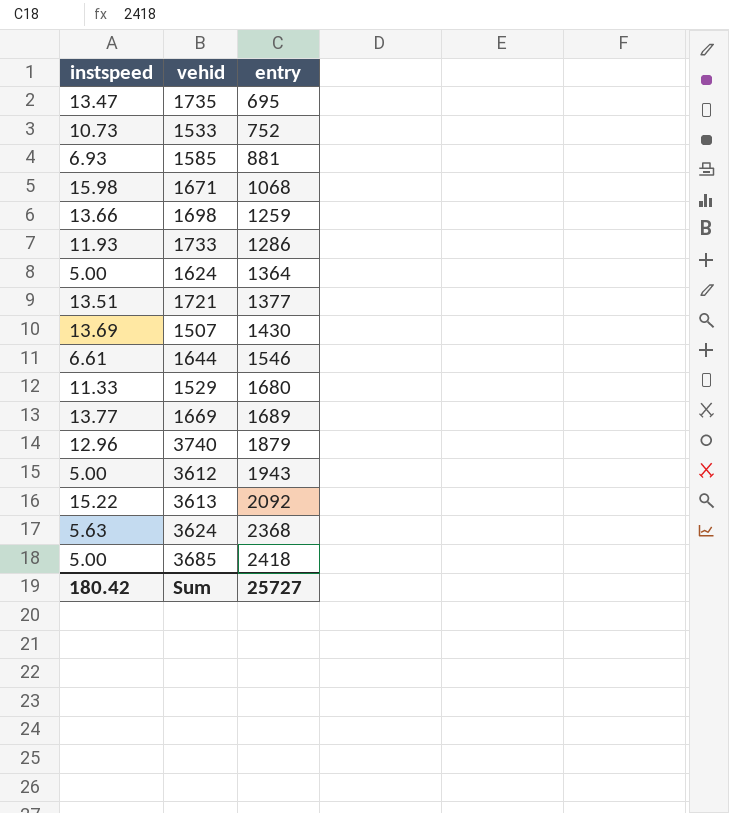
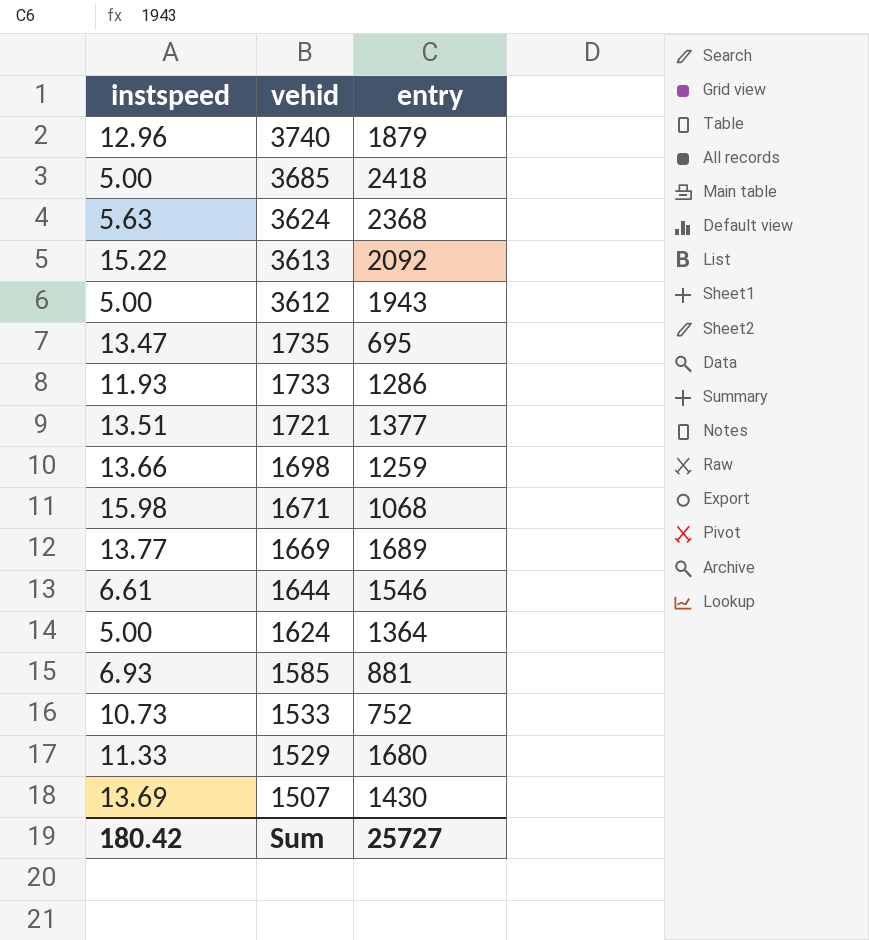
row order: entry ascending -> vehid descending

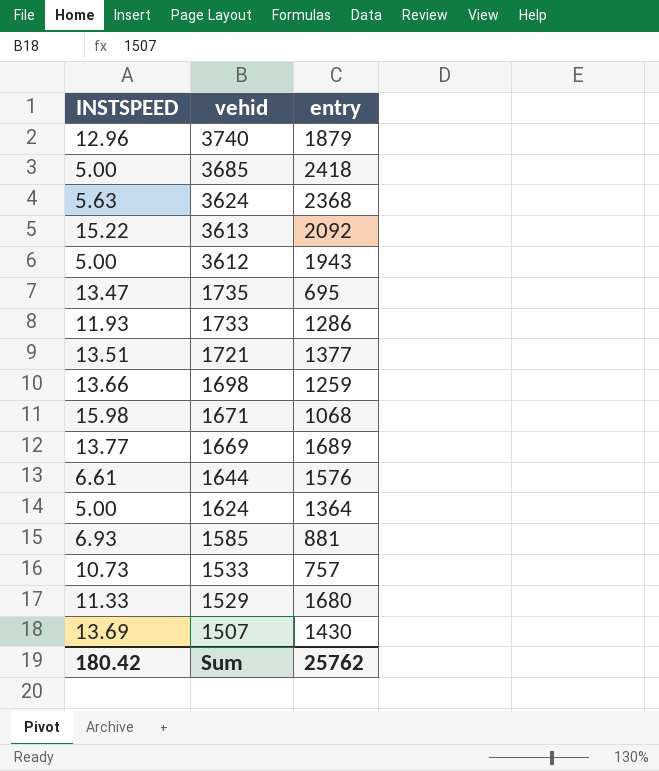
column name: instspeed -> INSTSPEED
1644 | entry: 1546 -> 1576
1533 | entry: 752 -> 757
Sum | entry: 25727 -> 25762

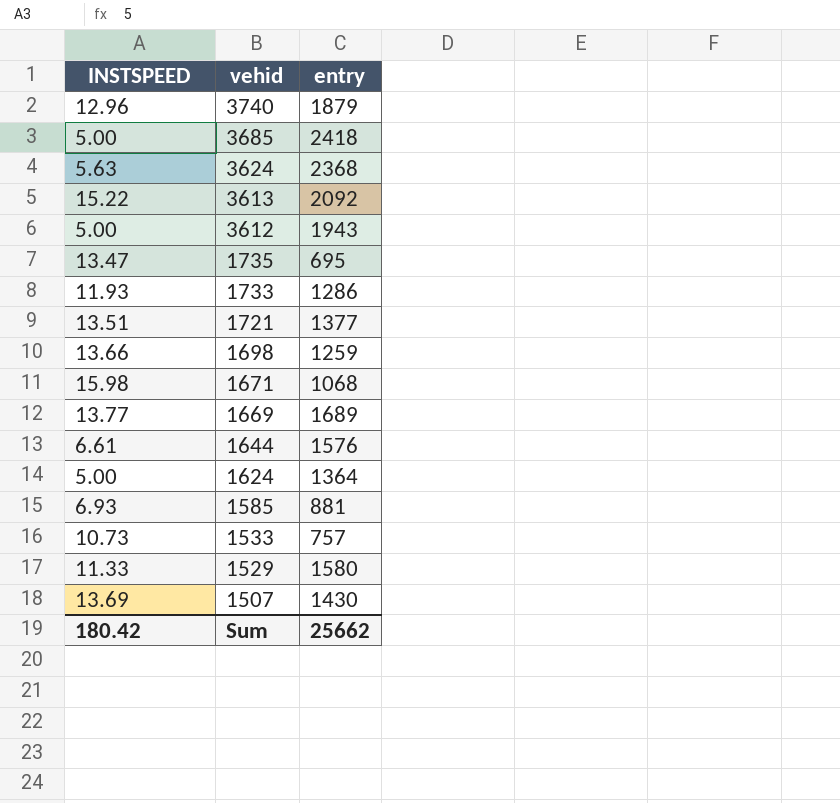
1529 | entry: 1680 -> 1580
Sum | entry: 25762 -> 25662

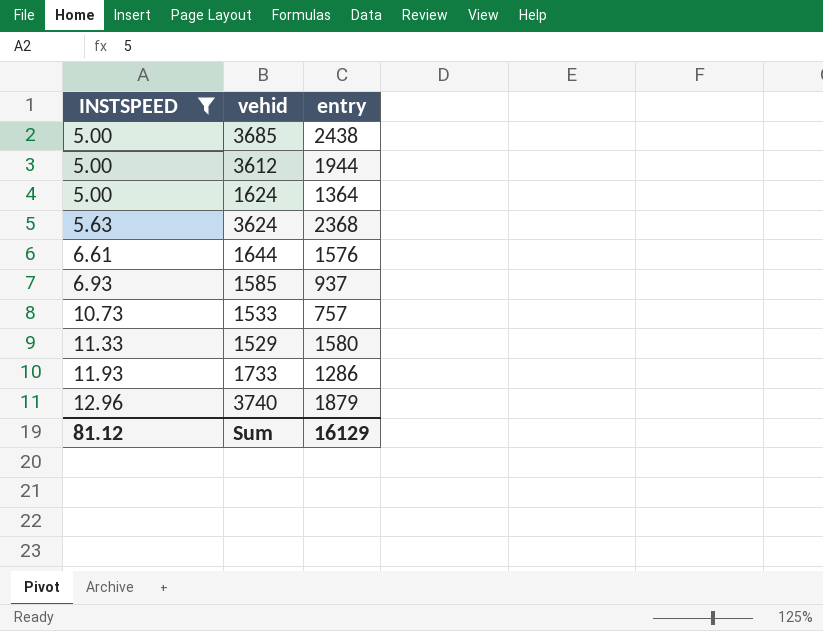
filter: none -> INSTSPEED <= 12.96
row order: vehid descending -> INSTSPEED ascending
3685 | entry: 2418 -> 2438
3612 | entry: 1943 -> 1944
1585 | entry: 881 -> 937
Sum | INSTSPEED: 180.42 -> 81.12
Sum | entry: 25662 -> 16129

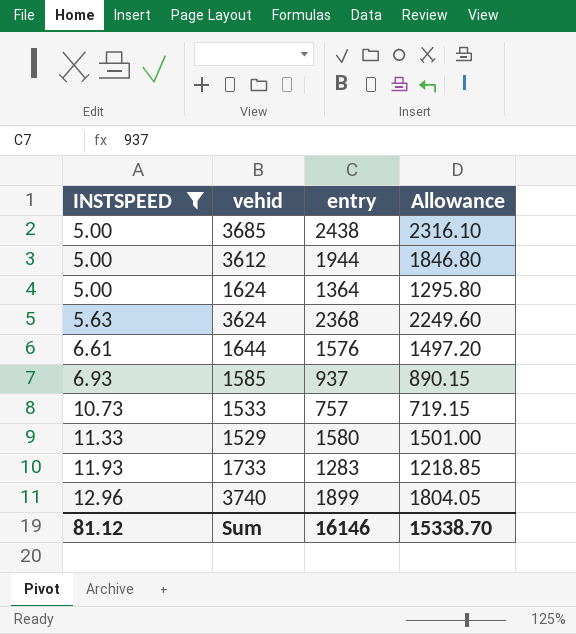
column Allowance | formula: none -> [entry] * 0.95
1733 | entry: 1286 -> 1283
3740 | entry: 1879 -> 1899
Sum | entry: 16129 -> 16146

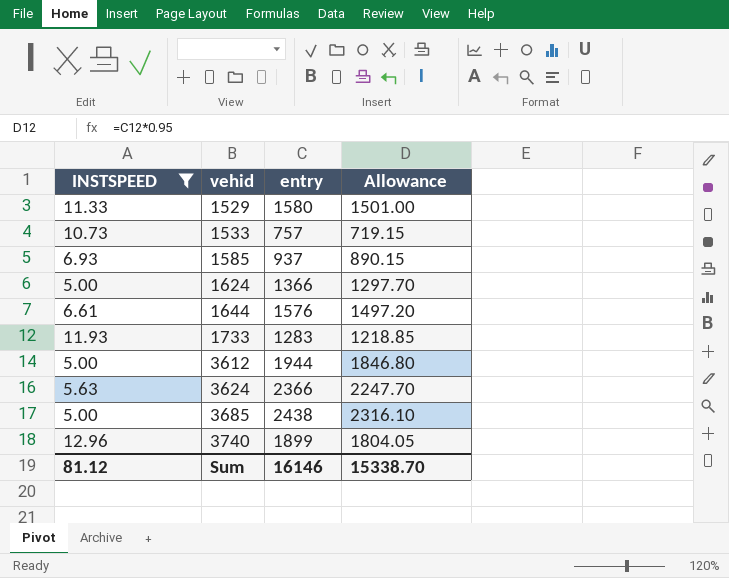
row order: INSTSPEED ascending -> vehid ascending
1624 | entry: 1364 -> 1366
1624 | Allowance: 1295.80 -> 1297.70
3624 | entry: 2368 -> 2366
3624 | Allowance: 2249.60 -> 2247.70

